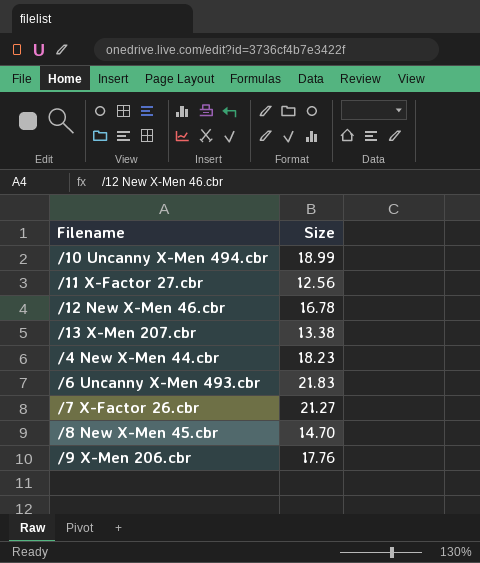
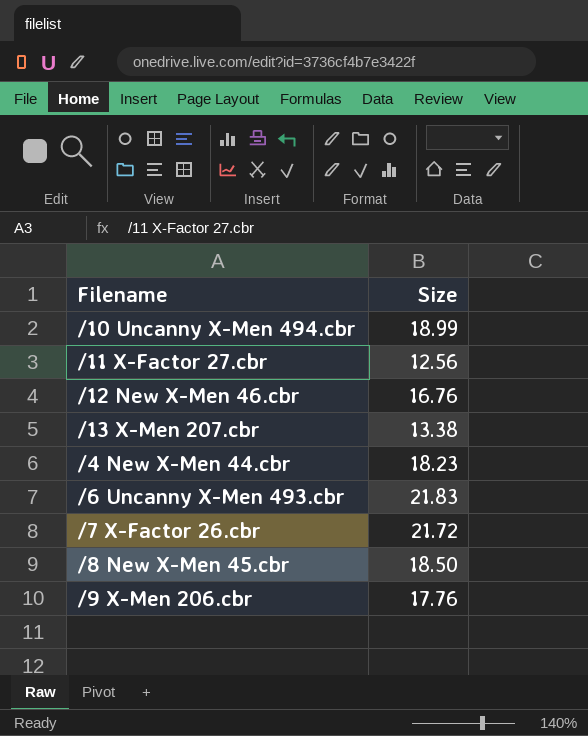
/12 New X-Men 46.cbr | Size: 16.78 -> 16.76
/7 X-Factor 26.cbr | Size: 21.27 -> 21.72
/8 New X-Men 45.cbr | Size: 14.70 -> 18.50

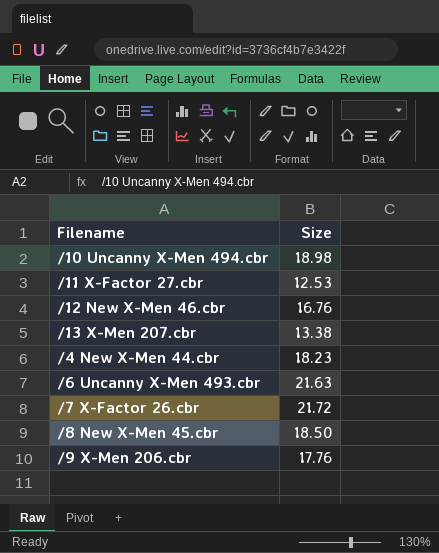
/10 Uncanny X-Men 494.cbr | Size: 18.99 -> 18.98
/11 X-Factor 27.cbr | Size: 12.56 -> 12.53
/6 Uncanny X-Men 493.cbr | Size: 21.83 -> 21.63

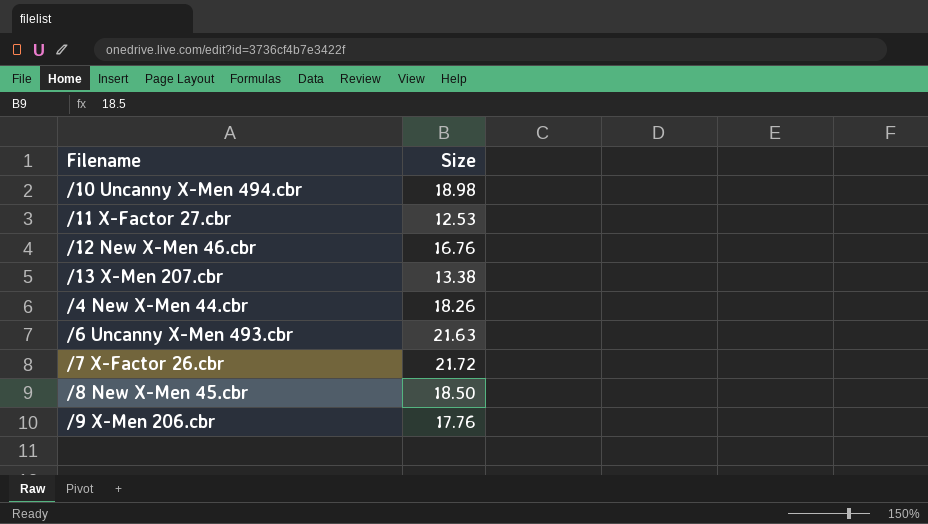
/4 New X-Men 44.cbr | Size: 18.23 -> 18.26

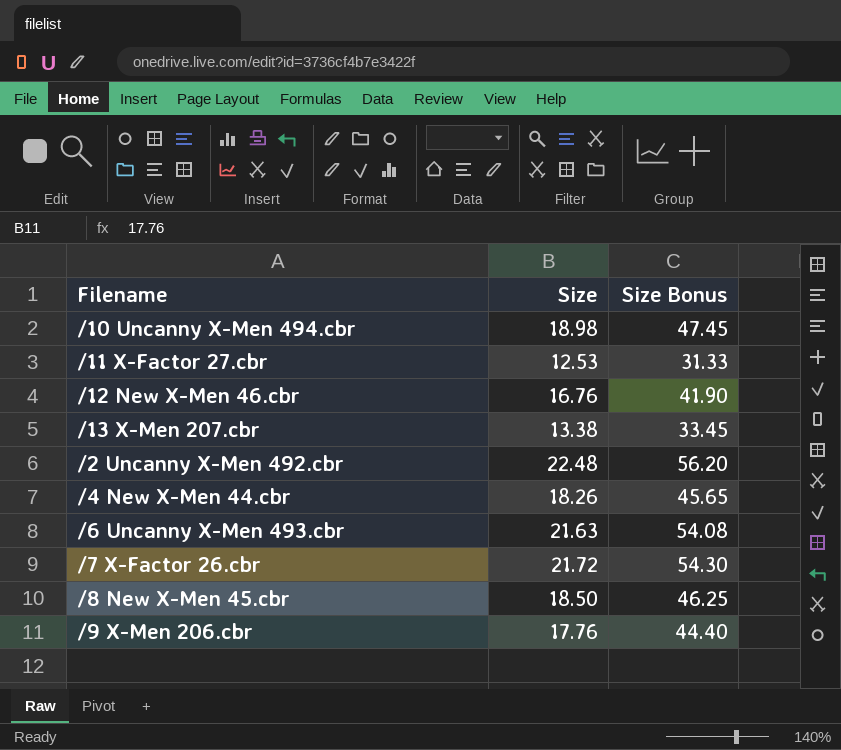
column Size Bonus | formula: none -> [Size] * 2.5
row /2 Uncanny X-Men 492.cbr: none -> 22.48 | 56.20

